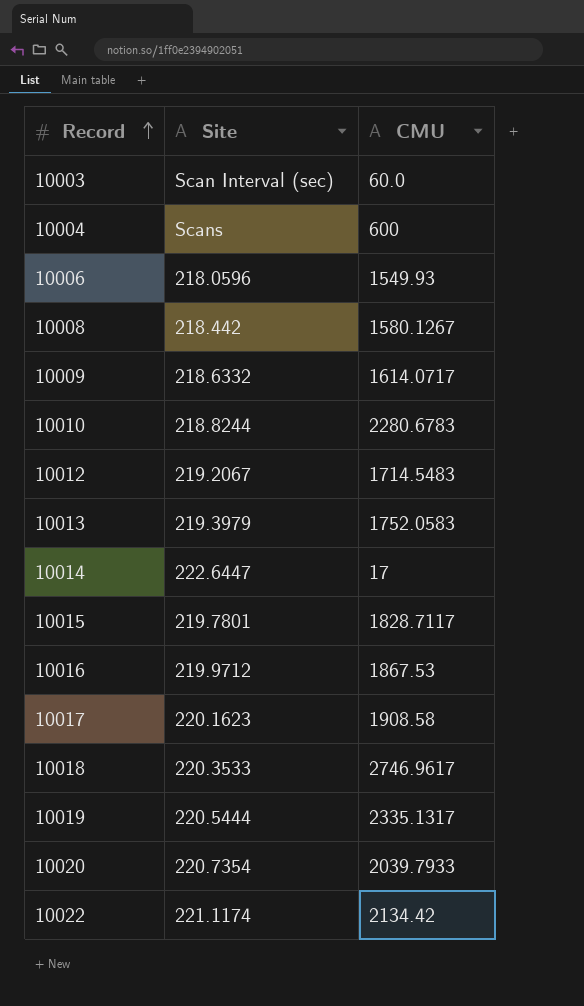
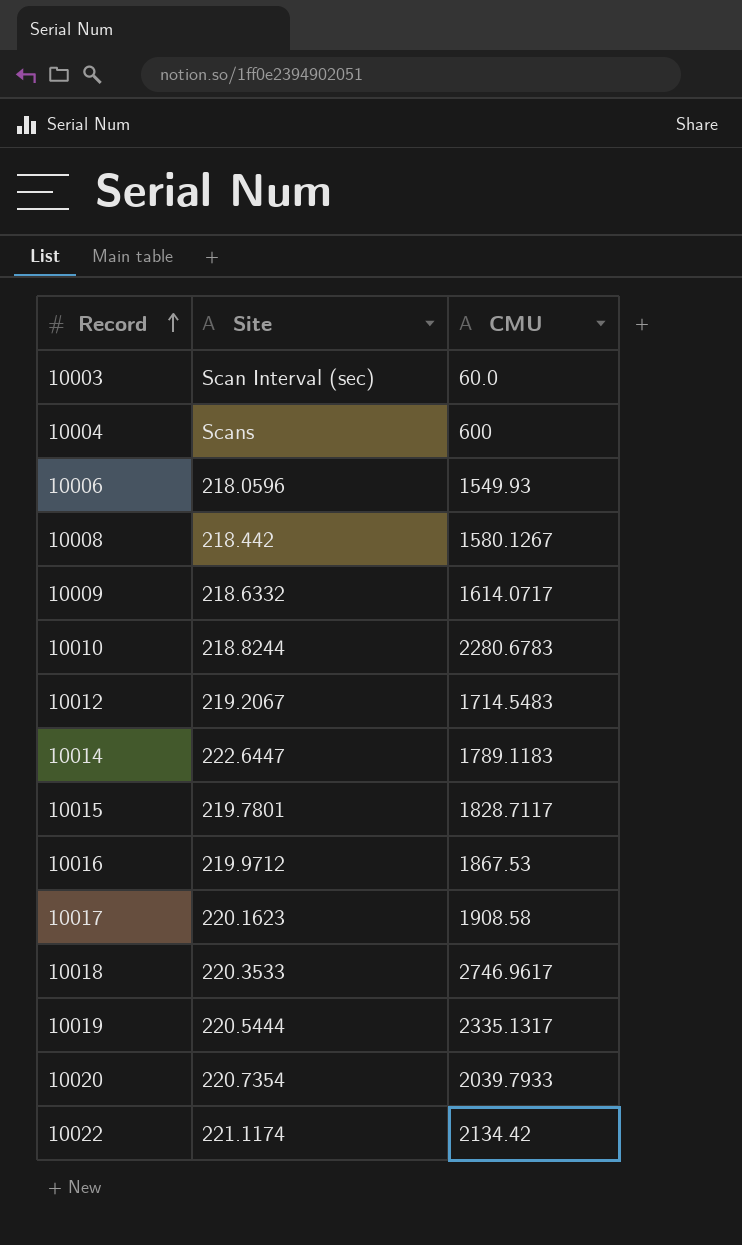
row 10013: 219.3979 | 1752.0583 -> none
10014 | CMU: 17 -> 1789.1183

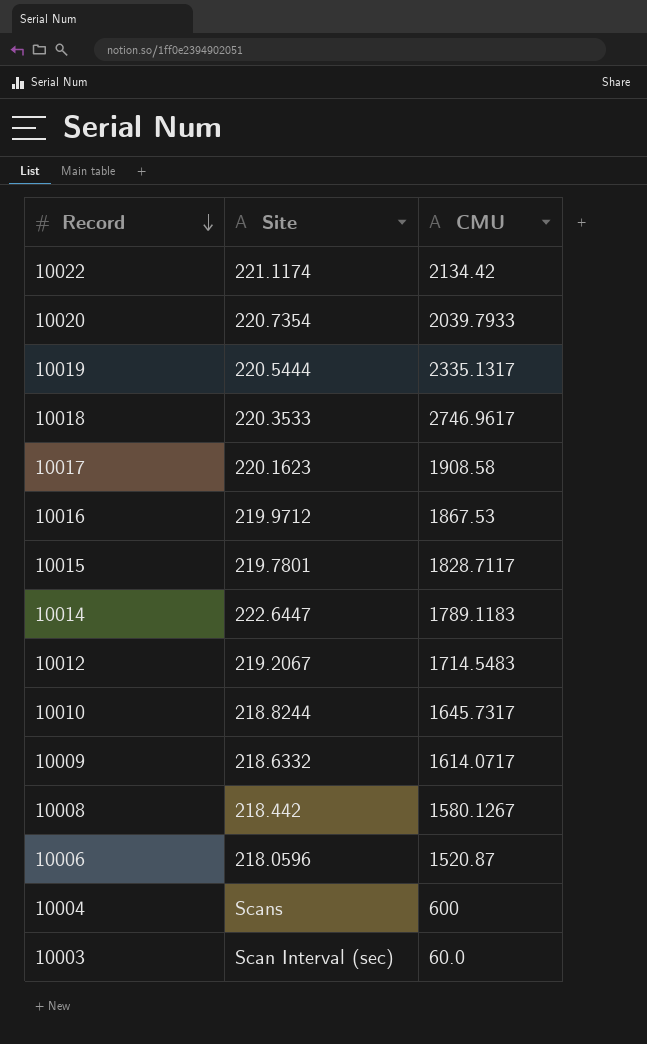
row order: Record ascending -> Record descending
10010 | CMU: 2280.6783 -> 1645.7317
10006 | CMU: 1549.93 -> 1520.87

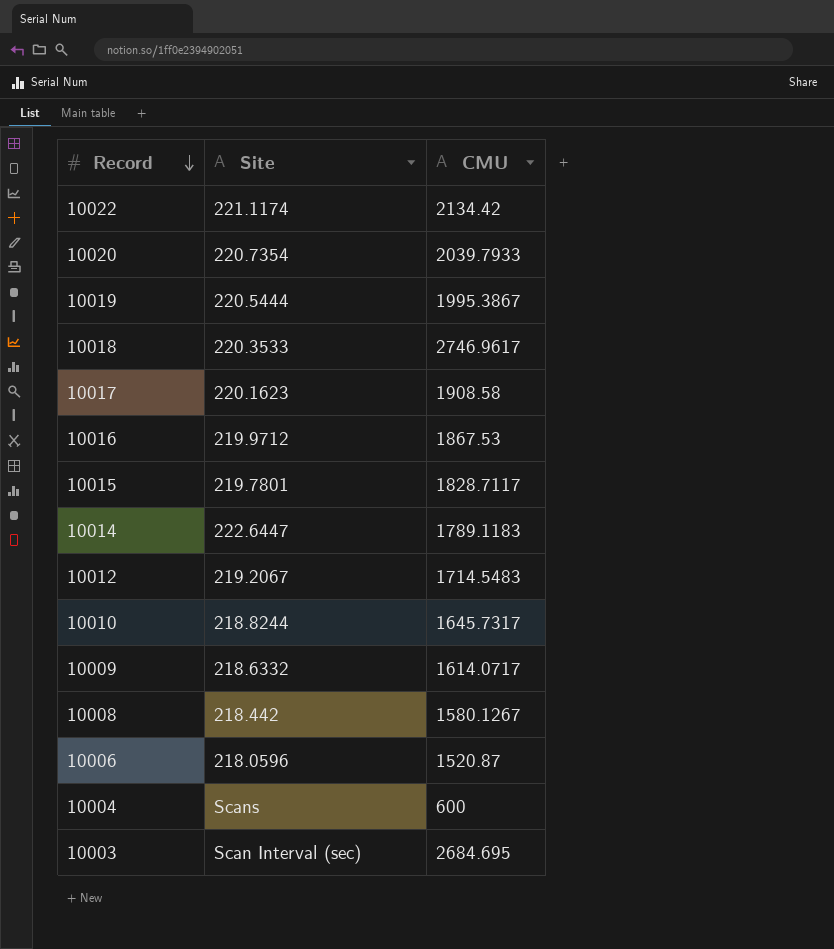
10019 | CMU: 2335.1317 -> 1995.3867
10003 | CMU: 60.0 -> 2684.695

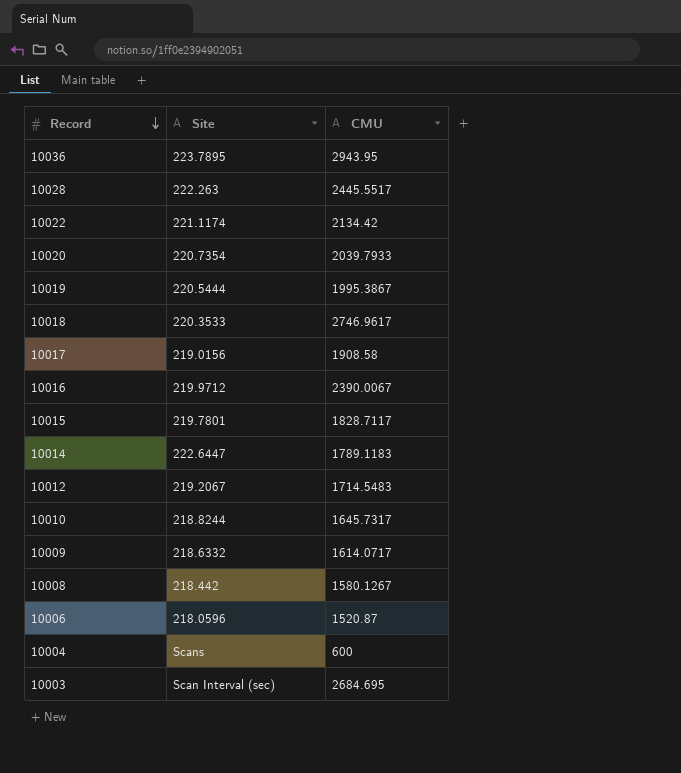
row 10036: none -> 223.7895 | 2943.95
row 10028: none -> 222.263 | 2445.5517
10017 | Site: 220.1623 -> 219.0156
10016 | CMU: 1867.53 -> 2390.0067

